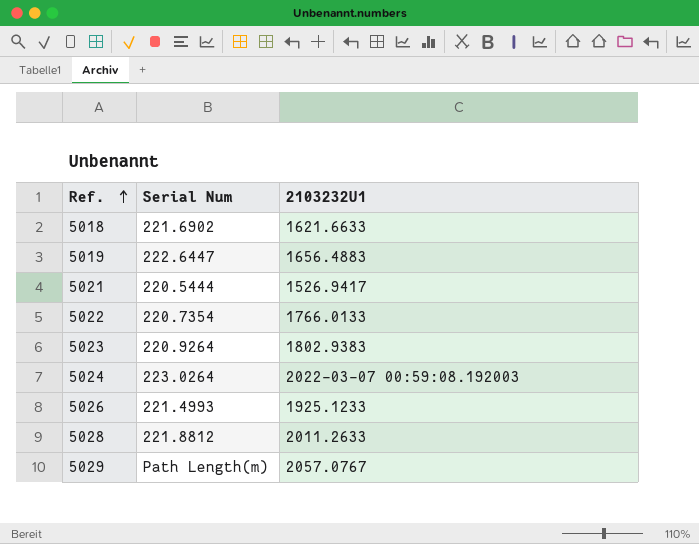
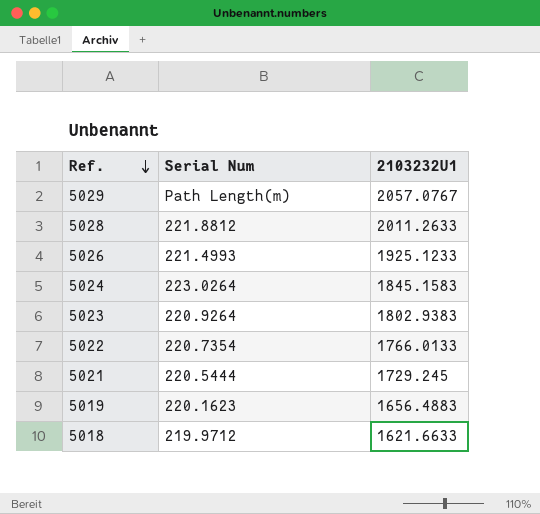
row order: Ref. ascending -> Ref. descending
5024 | 2103232U1: 2022-03-07 00:59:08.192003 -> 1845.1583
5021 | 2103232U1: 1526.9417 -> 1729.245
5019 | Serial Num: 222.6447 -> 220.1623
5018 | Serial Num: 221.6902 -> 219.9712

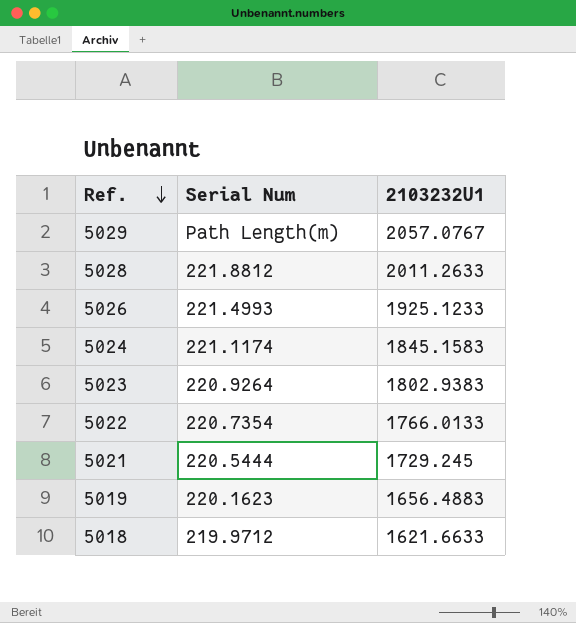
5024 | Serial Num: 223.0264 -> 221.1174

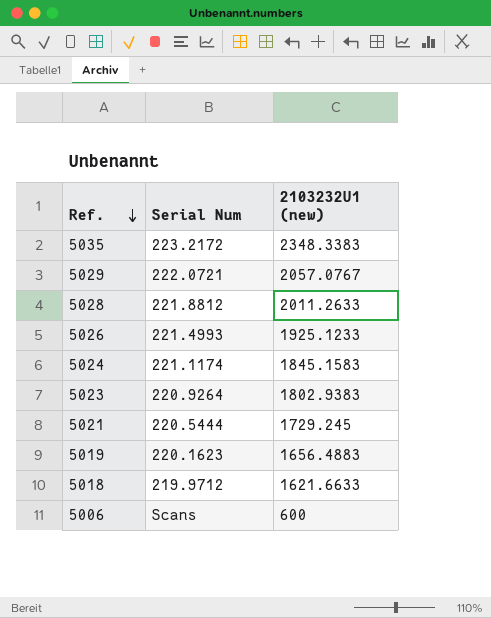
column name: 2103232U1 -> 2103232U1 (new)
row 5022: 220.7354 | 1766.0133 -> none
row 5035: none -> 223.2172 | 2348.3383
5029 | Serial Num: Path Length(m) -> 222.0721
row 5006: none -> Scans | 600

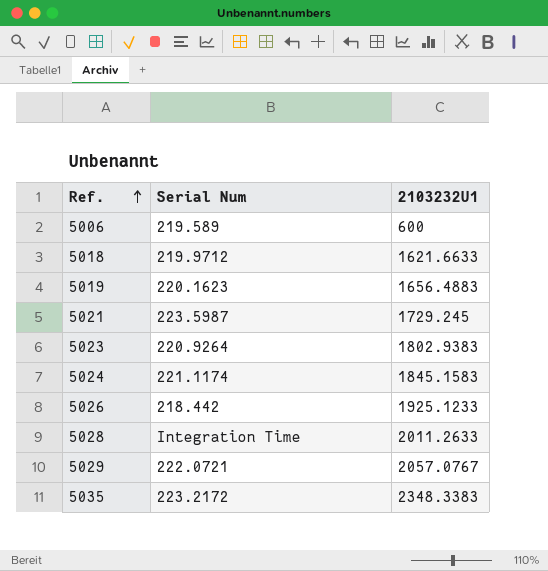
row order: Ref. descending -> Ref. ascending
column name: 2103232U1 (new) -> 2103232U1
5006 | Serial Num: Scans -> 219.589
5021 | Serial Num: 220.5444 -> 223.5987
5026 | Serial Num: 221.4993 -> 218.442
5028 | Serial Num: 221.8812 -> Integration Time

